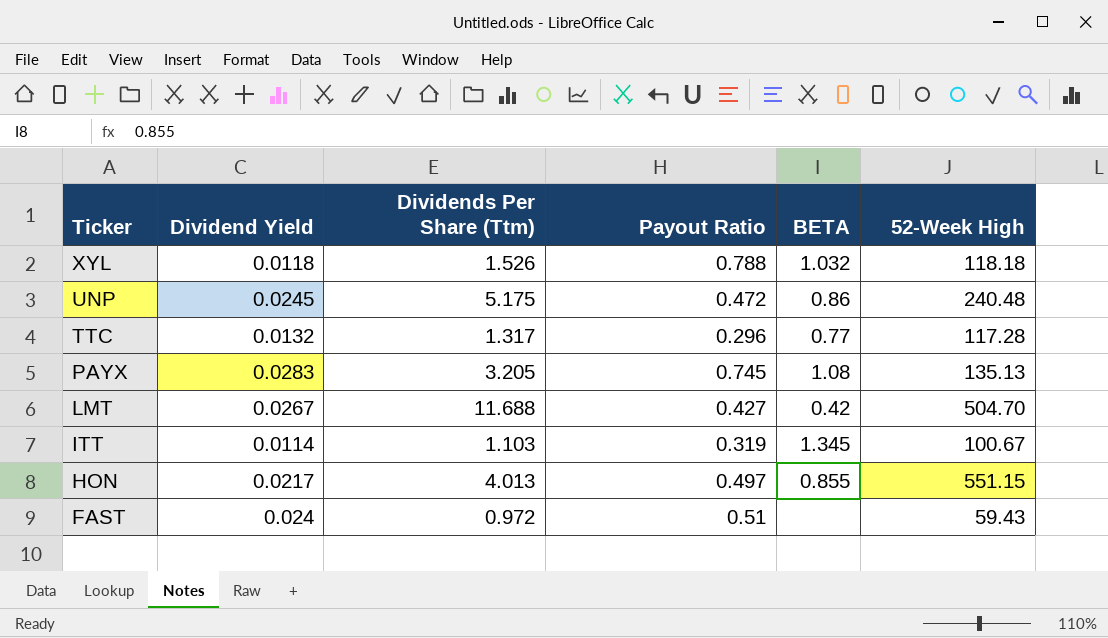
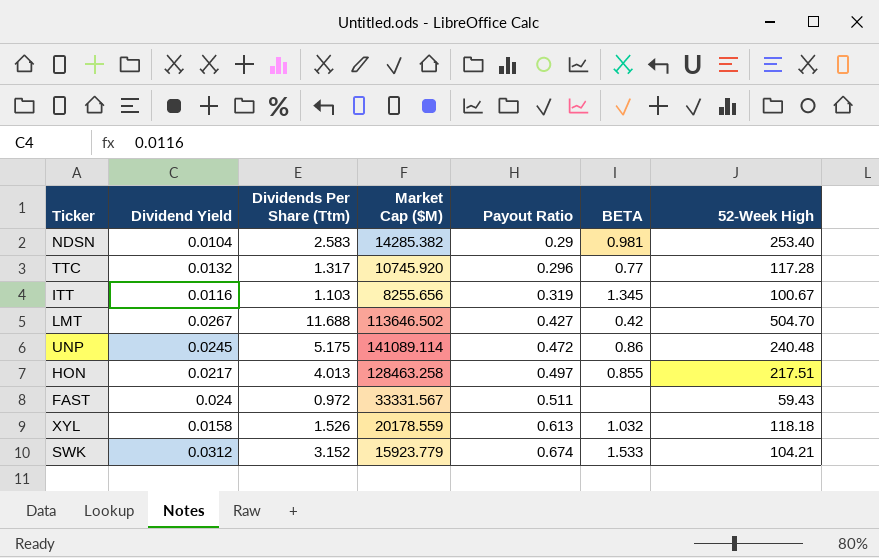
row order: Ticker descending -> Payout Ratio ascending
column Market Cap ($M) | position: none -> 4
row PAYX: 0.0283 | 3.205 | 0.745 | 1.08 | 135.13 -> none
row NDSN: none -> 0.0104 | 2.583 | 14285.382 | 0.29 | 0.981 | 253.40
ITT | Dividend Yield: 0.0114 -> 0.0116
HON | 52-Week High: 551.15 -> 217.51
FAST | Payout Ratio: 0.51 -> 0.511
XYL | Dividend Yield: 0.0118 -> 0.0158
XYL | Payout Ratio: 0.788 -> 0.613
row SWK: none -> 0.0312 | 3.152 | 15923.779 | 0.674 | 1.533 | 104.21

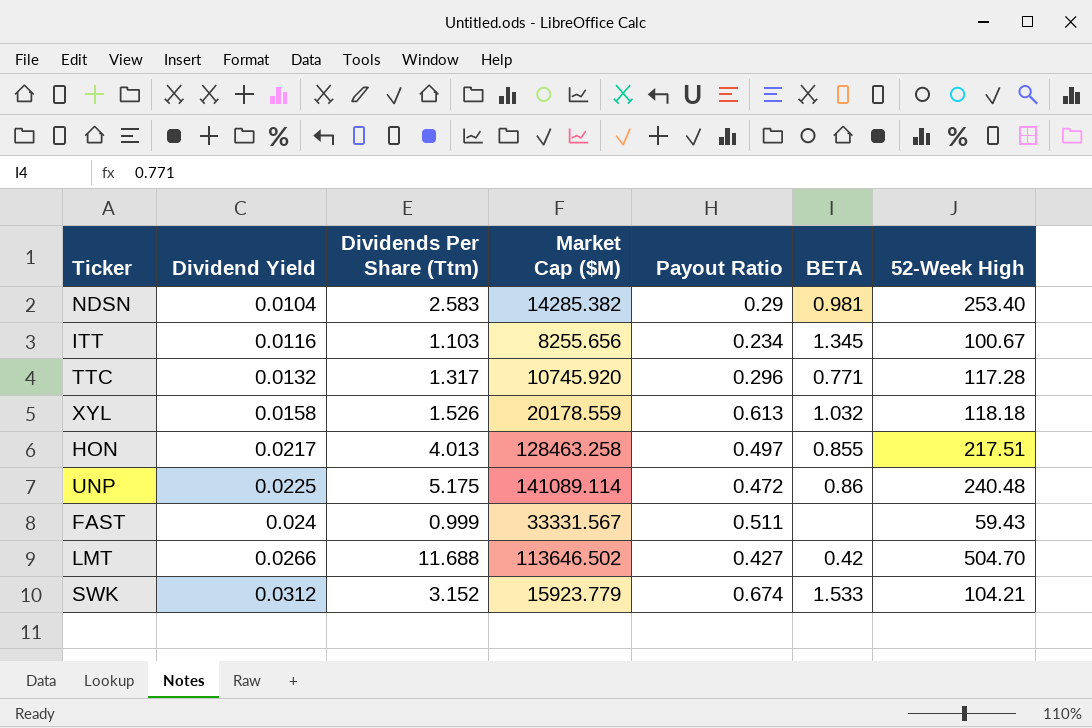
row order: Payout Ratio ascending -> Dividend Yield ascending
ITT | Payout Ratio: 0.319 -> 0.234
TTC | BETA: 0.77 -> 0.771
UNP | Dividend Yield: 0.0245 -> 0.0225
FAST | Dividends Per Share (Ttm): 0.972 -> 0.999
LMT | Dividend Yield: 0.0267 -> 0.0266

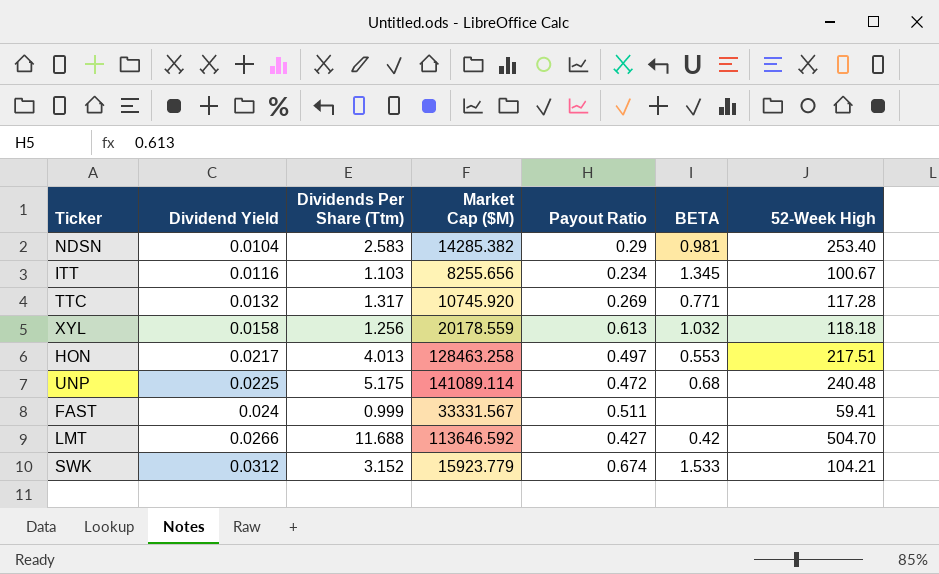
TTC | Payout Ratio: 0.296 -> 0.269
XYL | Dividends Per Share (Ttm): 1.526 -> 1.256
HON | BETA: 0.855 -> 0.553
UNP | BETA: 0.86 -> 0.68
FAST | 52-Week High: 59.43 -> 59.41
LMT | Market Cap ($M): 113646.502 -> 113646.592

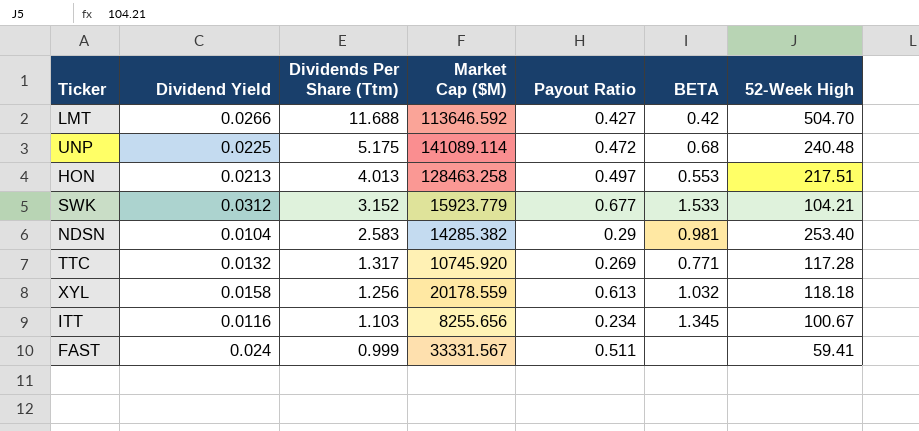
row order: Dividend Yield ascending -> Dividends Per Share (Ttm) descending
HON | Dividend Yield: 0.0217 -> 0.0213
SWK | Payout Ratio: 0.674 -> 0.677

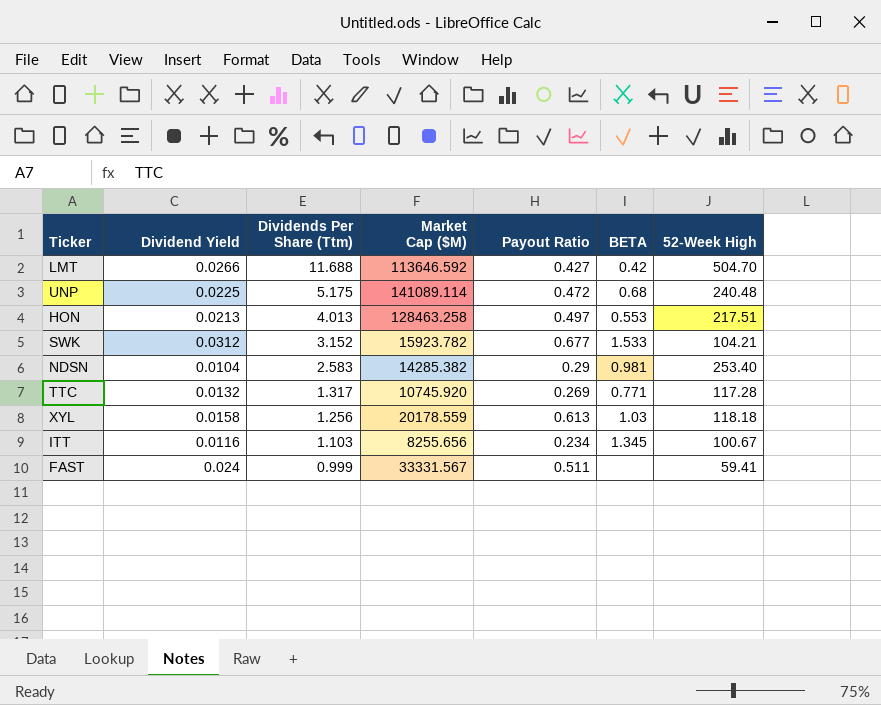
SWK | Market Cap ($M): 15923.779 -> 15923.782
XYL | BETA: 1.032 -> 1.03

